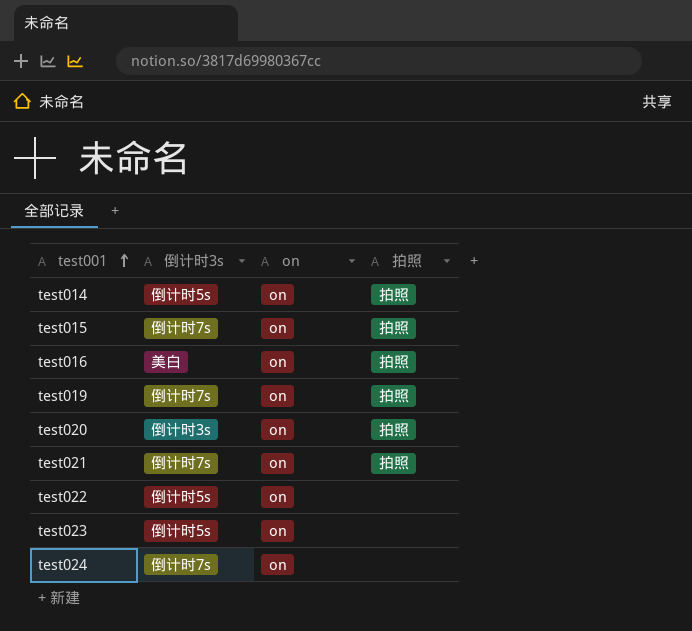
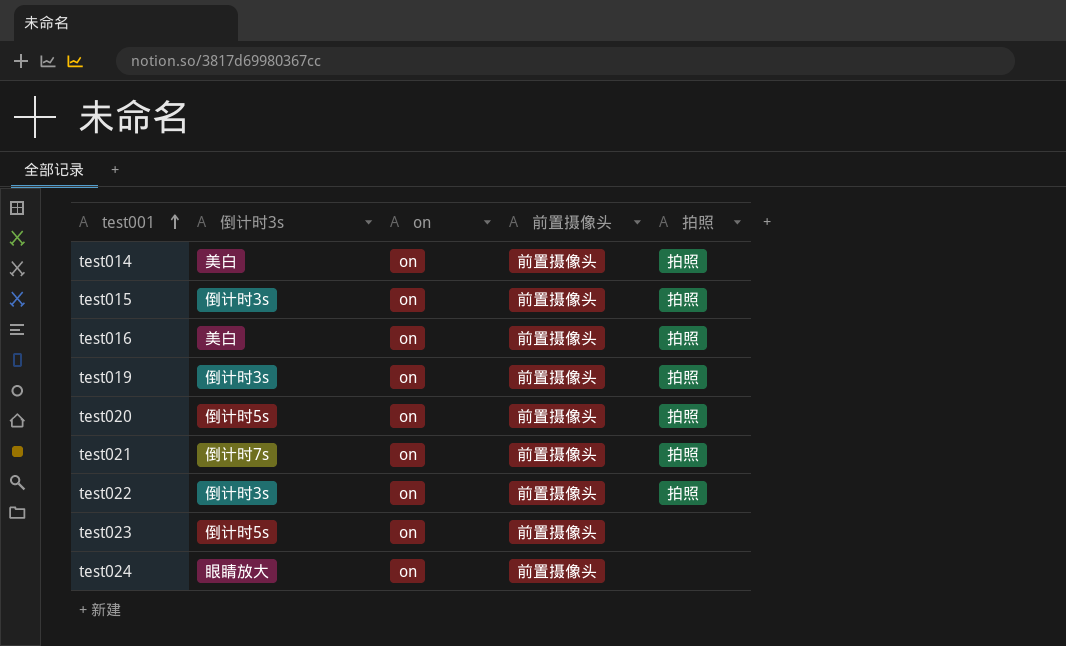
column 前置摄像头 | position: none -> 4
test014 | 倒计时3s: 倒计时5s -> 美白
test015 | 倒计时3s: 倒计时7s -> 倒计时3s
test019 | 倒计时3s: 倒计时7s -> 倒计时3s
test020 | 倒计时3s: 倒计时3s -> 倒计时5s
test022 | 倒计时3s: 倒计时5s -> 倒计时3s
test022 | 拍照: none -> 拍照
test024 | 倒计时3s: 倒计时7s -> 眼睛放大

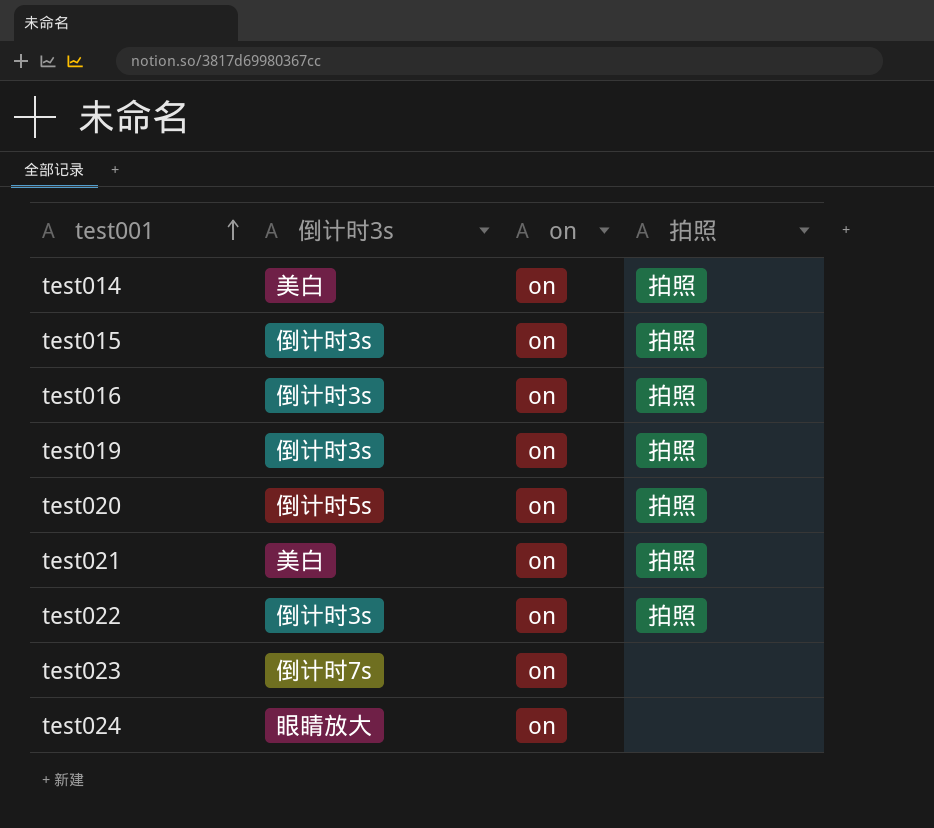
column 前置摄像头 | position: 4 -> none
test016 | 倒计时3s: 美白 -> 倒计时3s
test021 | 倒计时3s: 倒计时7s -> 美白
test023 | 倒计时3s: 倒计时5s -> 倒计时7s

